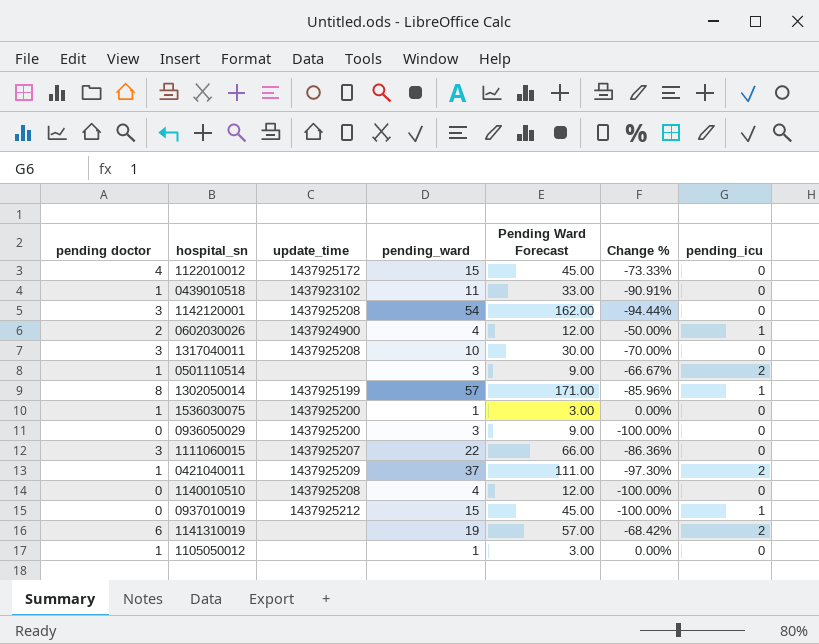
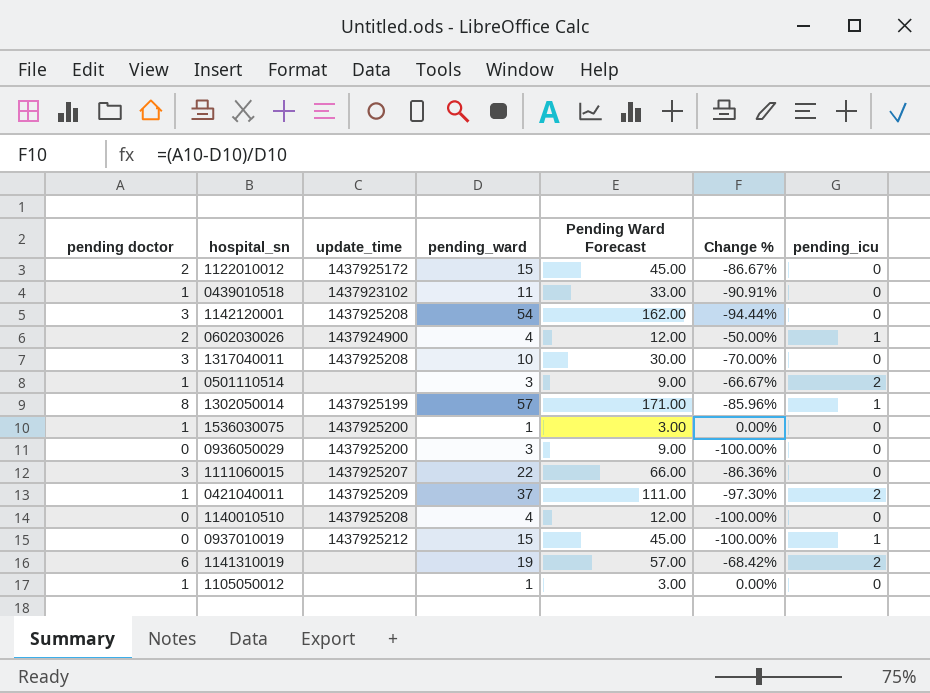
1122010012 | pending doctor: 4 -> 2
1122010012 | Change %: -73.33% -> -86.67%

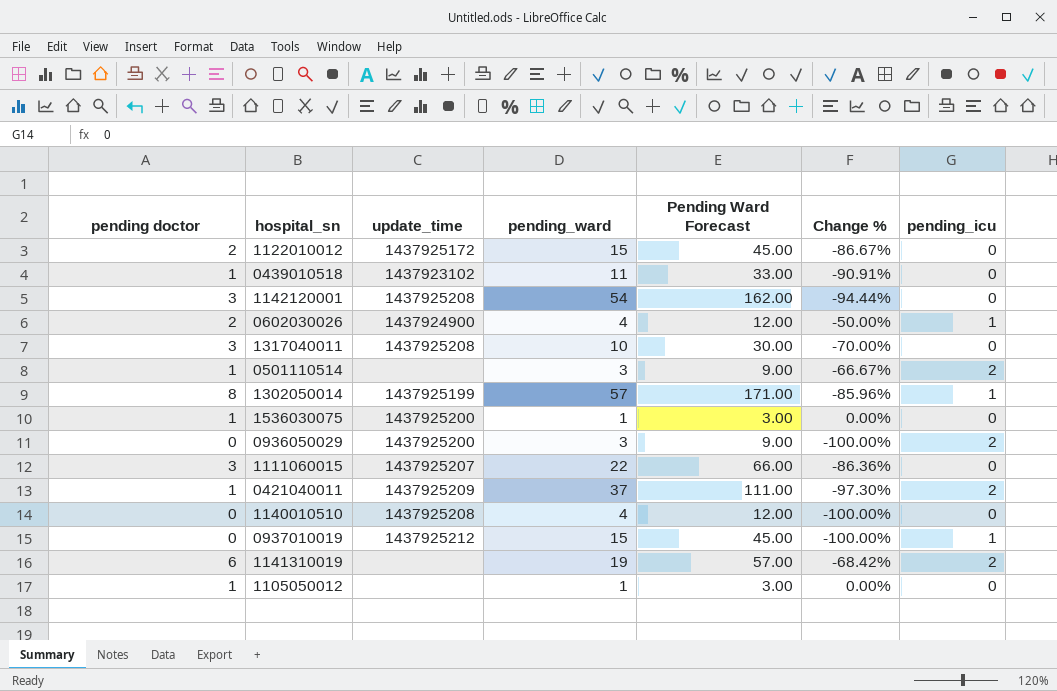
0936050029 | pending_icu: 0 -> 2

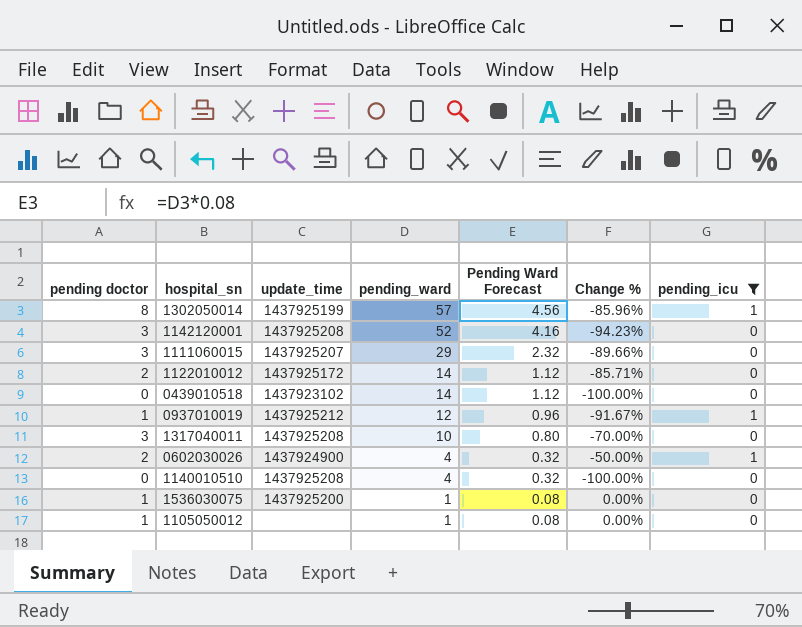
filter: none -> pending_icu != 2
row order: none -> pending_ward descending
column Pending Ward Forecast | formula: [pending_ward] * 3 -> [pending_ward] * 0.08
1142120001 | pending_ward: 54 -> 52
1142120001 | Change %: -94.44% -> -94.23%
1111060015 | pending_ward: 22 -> 29
1111060015 | Change %: -86.36% -> -89.66%
1122010012 | pending_ward: 15 -> 14
1122010012 | Change %: -86.67% -> -85.71%
0439010518 | pending doctor: 1 -> 0
0439010518 | pending_ward: 11 -> 14
0439010518 | Change %: -90.91% -> -100.00%
0937010019 | pending doctor: 0 -> 1
0937010019 | pending_ward: 15 -> 12
0937010019 | Change %: -100.00% -> -91.67%

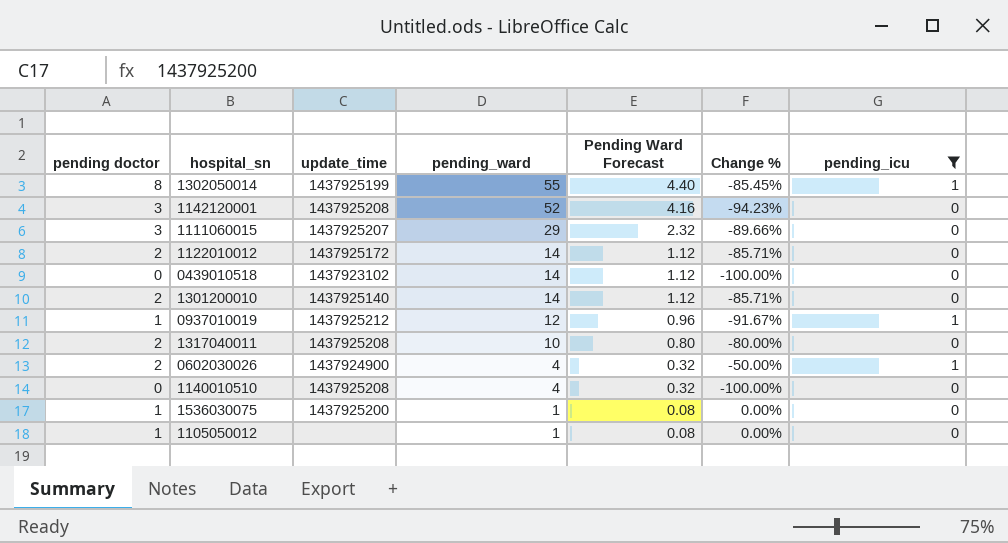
1302050014 | pending_ward: 57 -> 55
1302050014 | Pending Ward Forecast: 4.56 -> 4.40
1302050014 | Change %: -85.96% -> -85.45%
row 1301200010: none -> 2 | 1437925140 | 14 | 1.12 | -85.71% | 0
1317040011 | pending doctor: 3 -> 2
1317040011 | Change %: -70.00% -> -80.00%

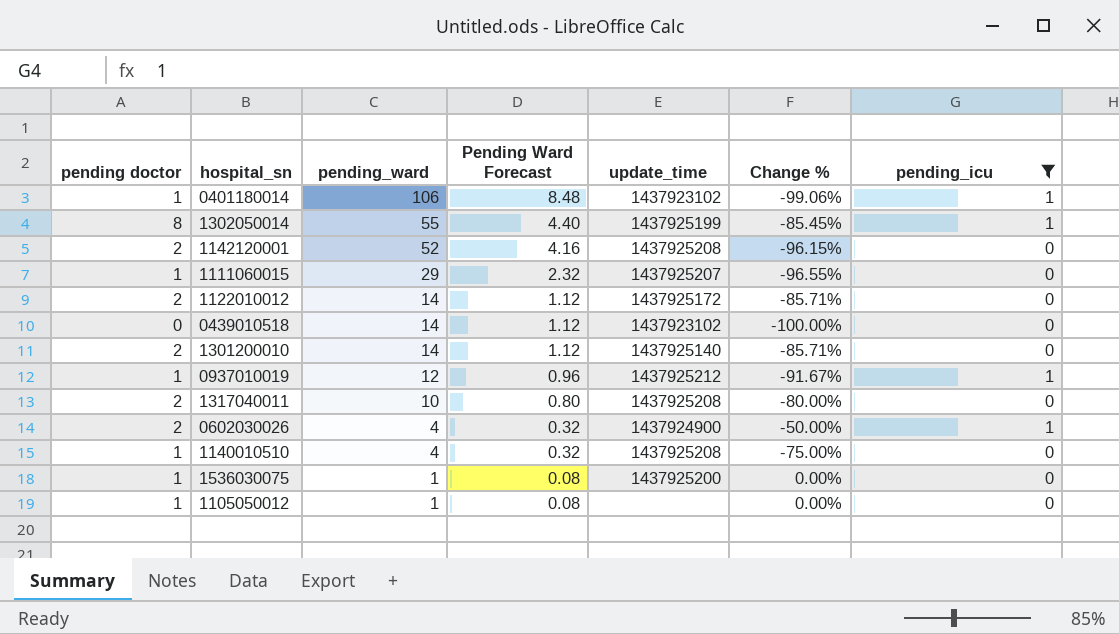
column update_time | position: 3 -> 5
row 0401180014: none -> 1 | 106 | 8.48 | 1437923102 | -99.06% | 1
1142120001 | pending doctor: 3 -> 2
1142120001 | Change %: -94.23% -> -96.15%
1111060015 | pending doctor: 3 -> 1
1111060015 | Change %: -89.66% -> -96.55%
1140010510 | pending doctor: 0 -> 1
1140010510 | Change %: -100.00% -> -75.00%

